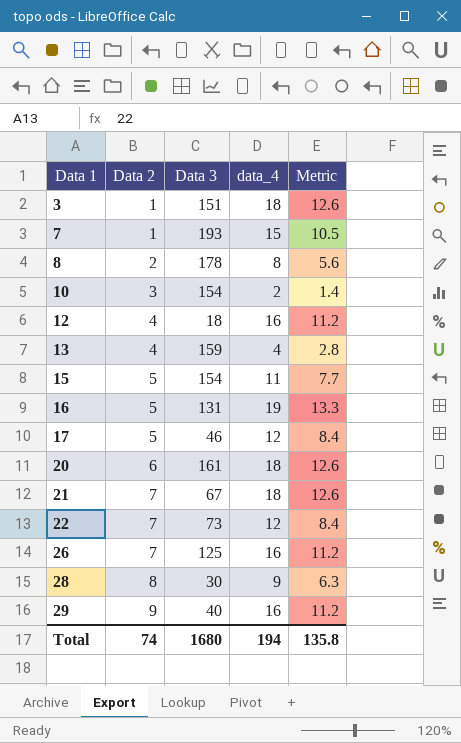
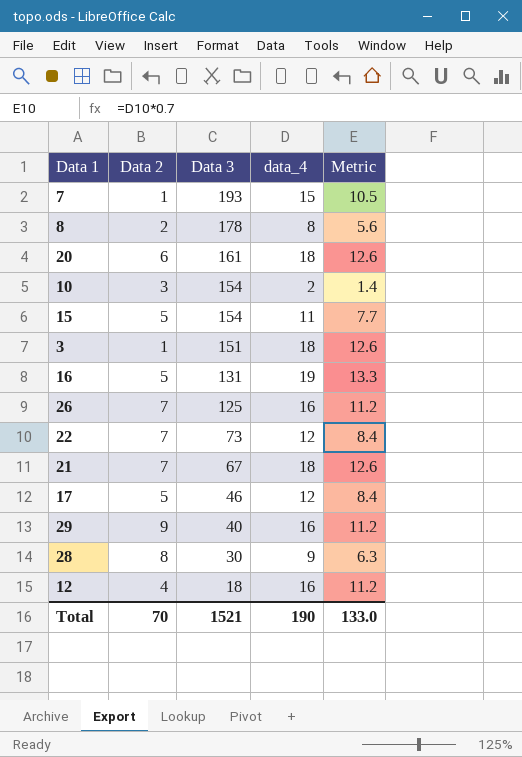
row order: Data 1 ascending -> Data 3 descending
row 13: 4 | 159 | 4 | 2.8 -> none
Total | Data 2: 74 -> 70
Total | Data 3: 1680 -> 1521
Total | data_4: 194 -> 190
Total | Metric: 135.8 -> 133.0

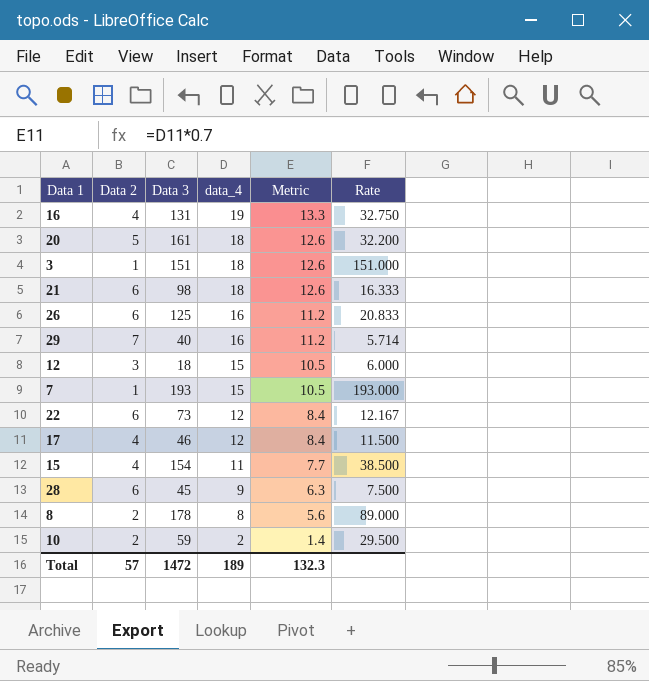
row order: Data 3 descending -> data_4 descending
column Rate | formula: none -> [Data 3] / [Data 2]
16 | Data 2: 5 -> 4
20 | Data 2: 6 -> 5
21 | Data 2: 7 -> 6
21 | Data 3: 67 -> 98
26 | Data 2: 7 -> 6
29 | Data 2: 9 -> 7
12 | Data 2: 4 -> 3
12 | data_4: 16 -> 15
12 | Metric: 11.2 -> 10.5
22 | Data 2: 7 -> 6
17 | Data 2: 5 -> 4
15 | Data 2: 5 -> 4
28 | Data 2: 8 -> 6
28 | Data 3: 30 -> 45
10 | Data 2: 3 -> 2
10 | Data 3: 154 -> 59
Total | Data 2: 70 -> 57
Total | Data 3: 1521 -> 1472
Total | data_4: 190 -> 189
Total | Metric: 133.0 -> 132.3

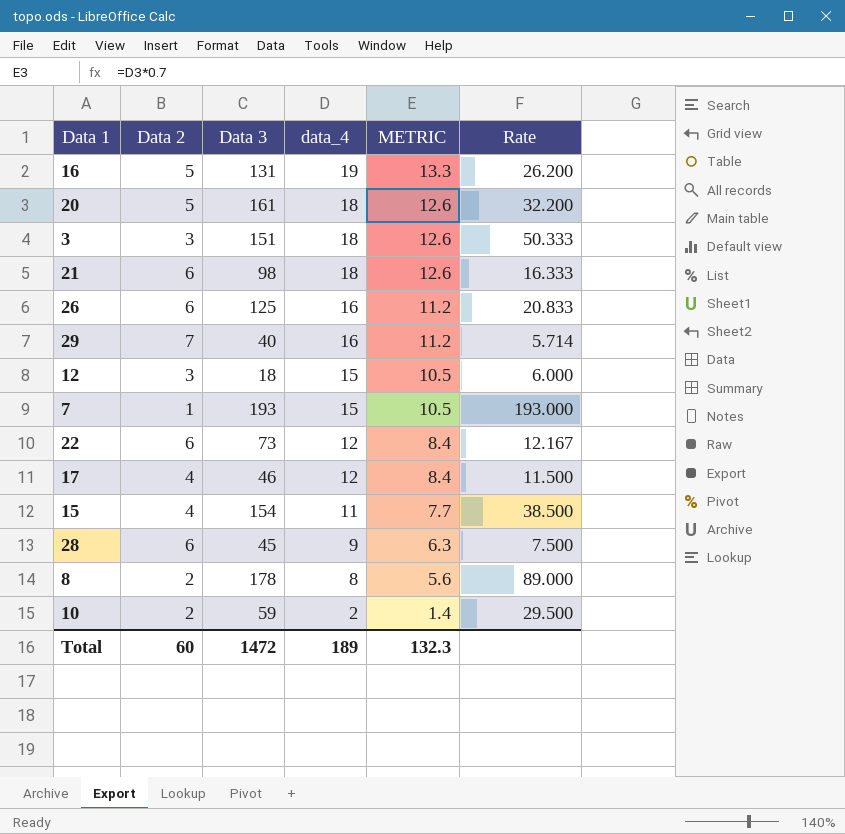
column name: Metric -> METRIC
16 | Data 2: 4 -> 5
16 | Rate: 32.750 -> 26.200
3 | Data 2: 1 -> 3
3 | Rate: 151.000 -> 50.333
Total | Data 2: 57 -> 60

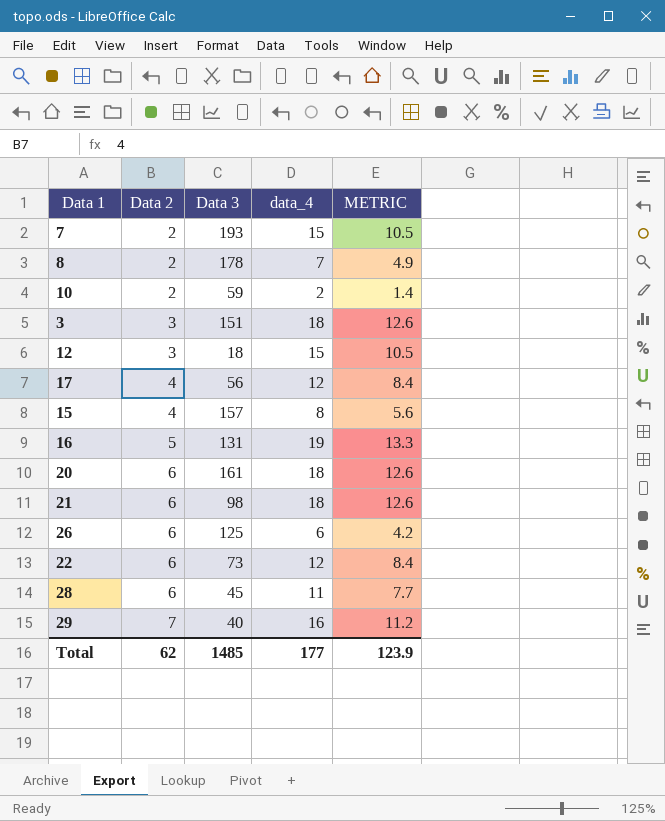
row order: data_4 descending -> Data 2 ascending
column Rate | formula: [Data 3] / [Data 2] -> none
7 | Data 2: 1 -> 2
8 | data_4: 8 -> 7
8 | METRIC: 5.6 -> 4.9
17 | Data 3: 46 -> 56
15 | Data 3: 154 -> 157
15 | data_4: 11 -> 8
15 | METRIC: 7.7 -> 5.6
20 | Data 2: 5 -> 6
26 | data_4: 16 -> 6
26 | METRIC: 11.2 -> 4.2
28 | data_4: 9 -> 11
28 | METRIC: 6.3 -> 7.7
Total | Data 2: 60 -> 62
Total | Data 3: 1472 -> 1485
Total | data_4: 189 -> 177
Total | METRIC: 132.3 -> 123.9

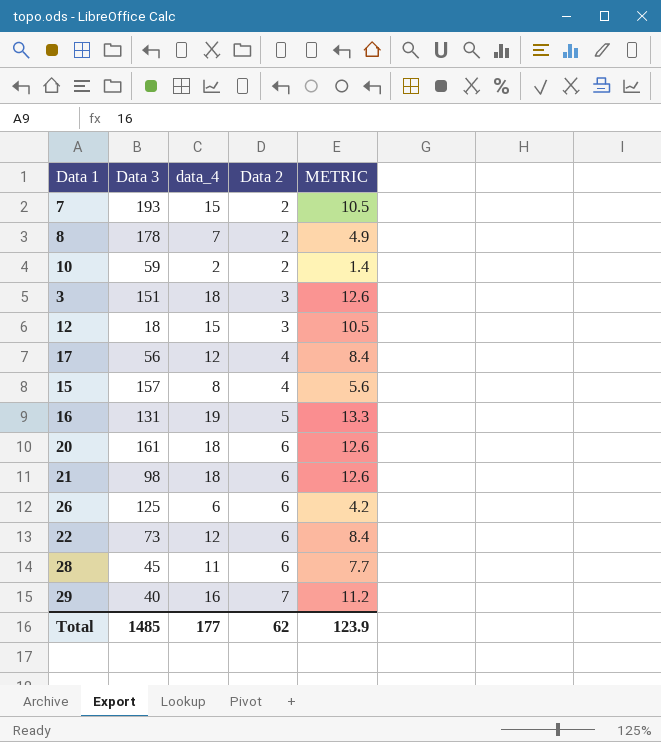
column Data 2 | position: 2 -> 4

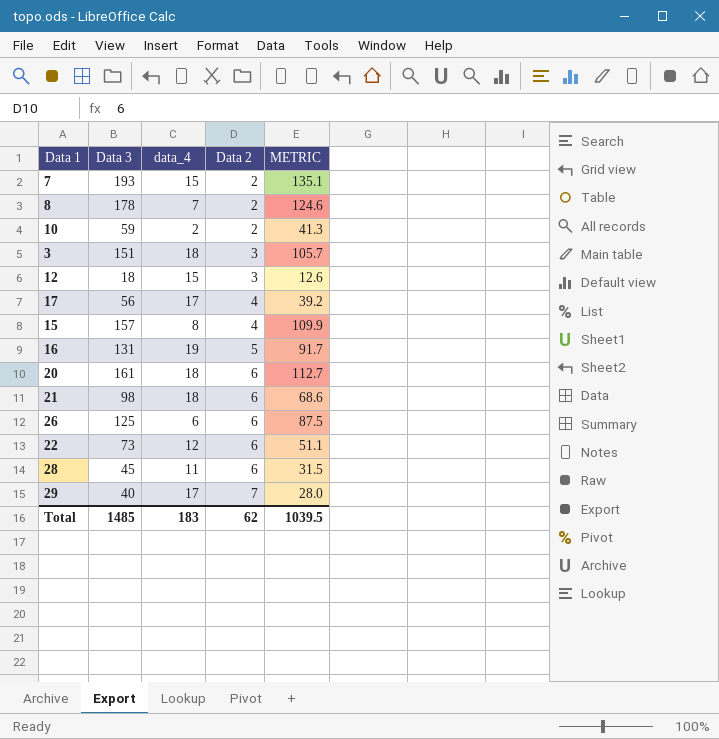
column METRIC | formula: [data_4] * 0.7 -> [Data 3] * 0.7
17 | data_4: 12 -> 17
29 | data_4: 16 -> 17
Total | data_4: 177 -> 183
Total | METRIC: 123.9 -> 1039.5

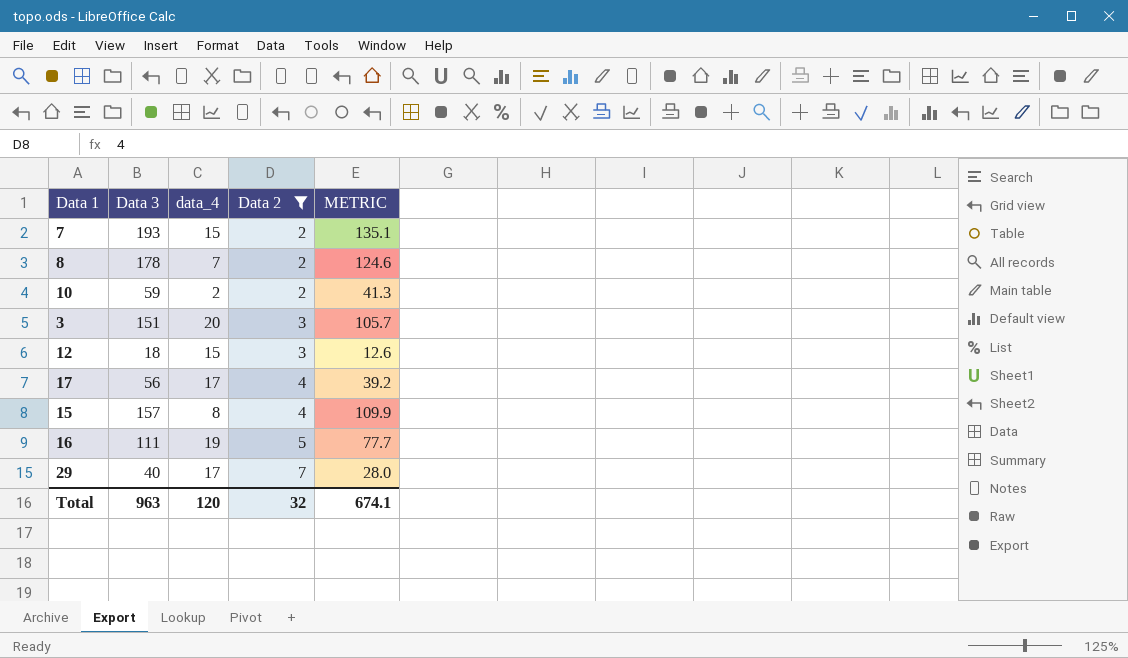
filter: none -> Data 2 != 6
3 | data_4: 18 -> 20
16 | Data 3: 131 -> 111
16 | METRIC: 91.7 -> 77.7
Total | Data 3: 1485 -> 963
Total | data_4: 183 -> 120
Total | Data 2: 62 -> 32
Total | METRIC: 1039.5 -> 674.1

